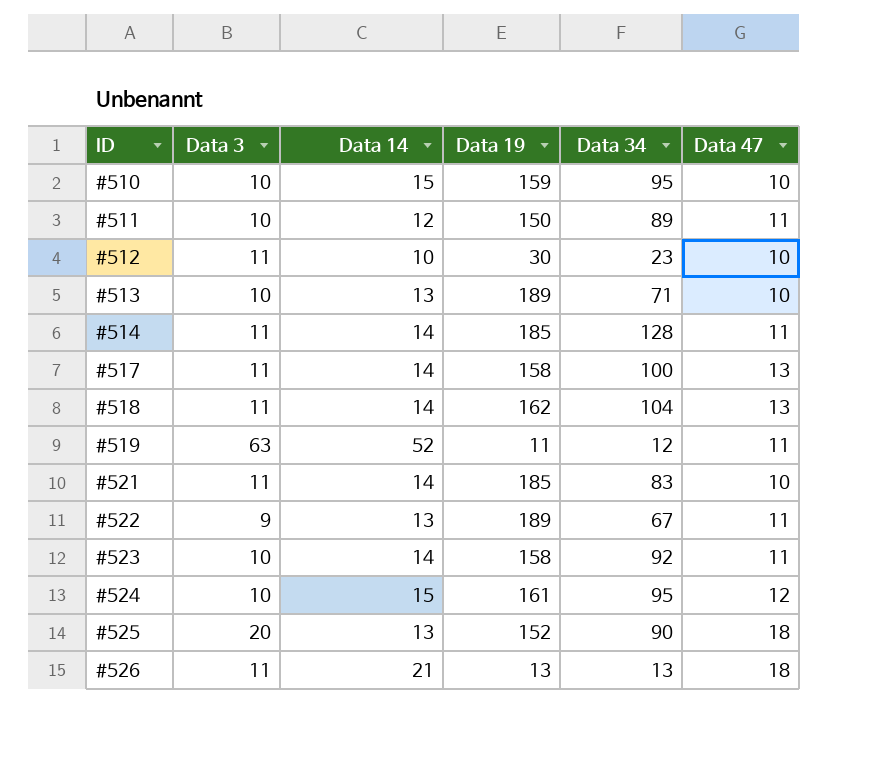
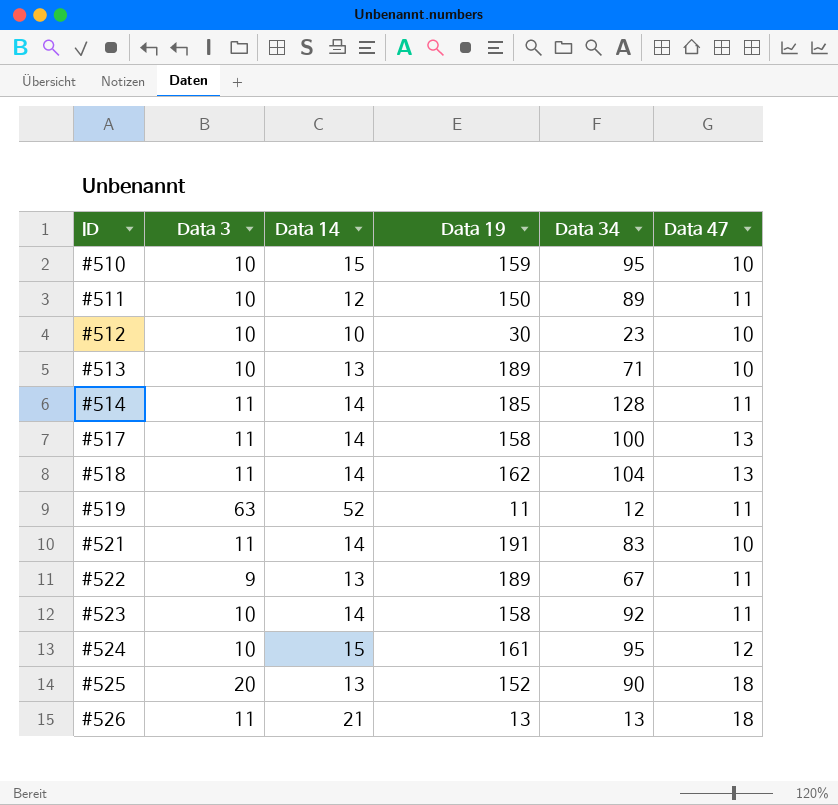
#512 | Data 3: 11 -> 10
#521 | Data 19: 185 -> 191

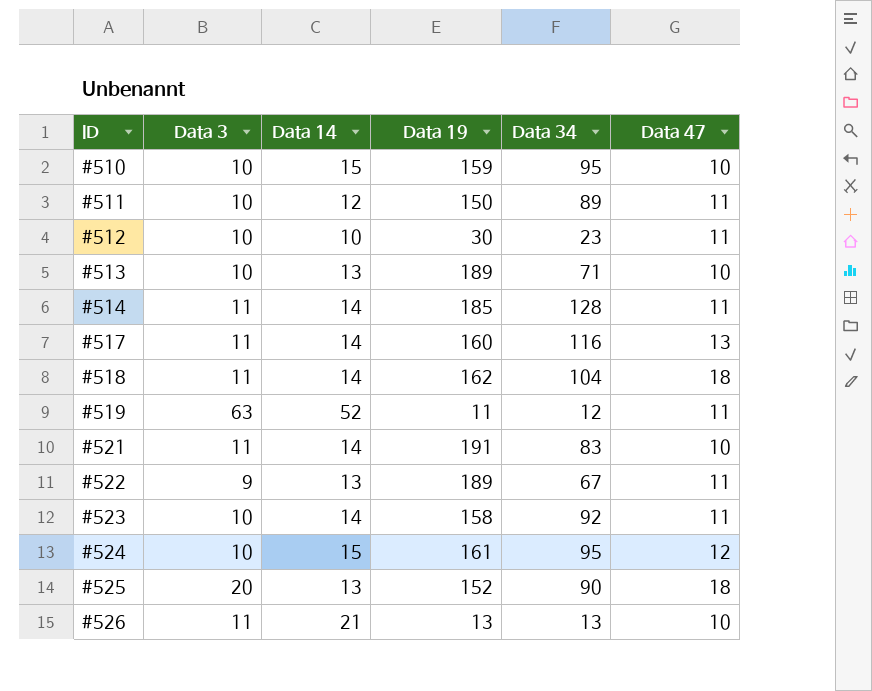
#512 | Data 47: 10 -> 11
#517 | Data 19: 158 -> 160
#517 | Data 34: 100 -> 116
#518 | Data 47: 13 -> 18
#526 | Data 47: 18 -> 10

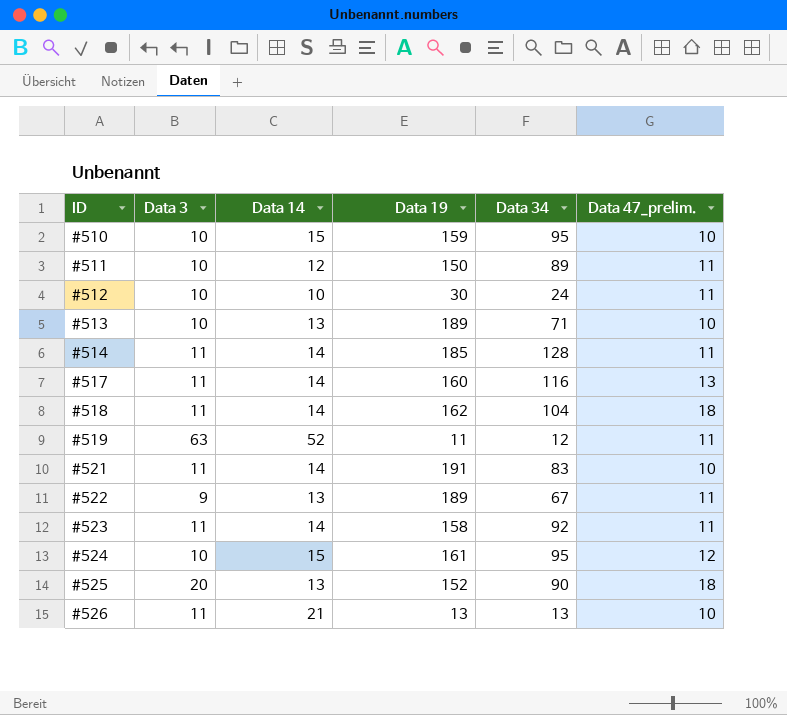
column name: Data 47 -> Data 47_prelim.
#512 | Data 34: 23 -> 24
#523 | Data 3: 10 -> 11

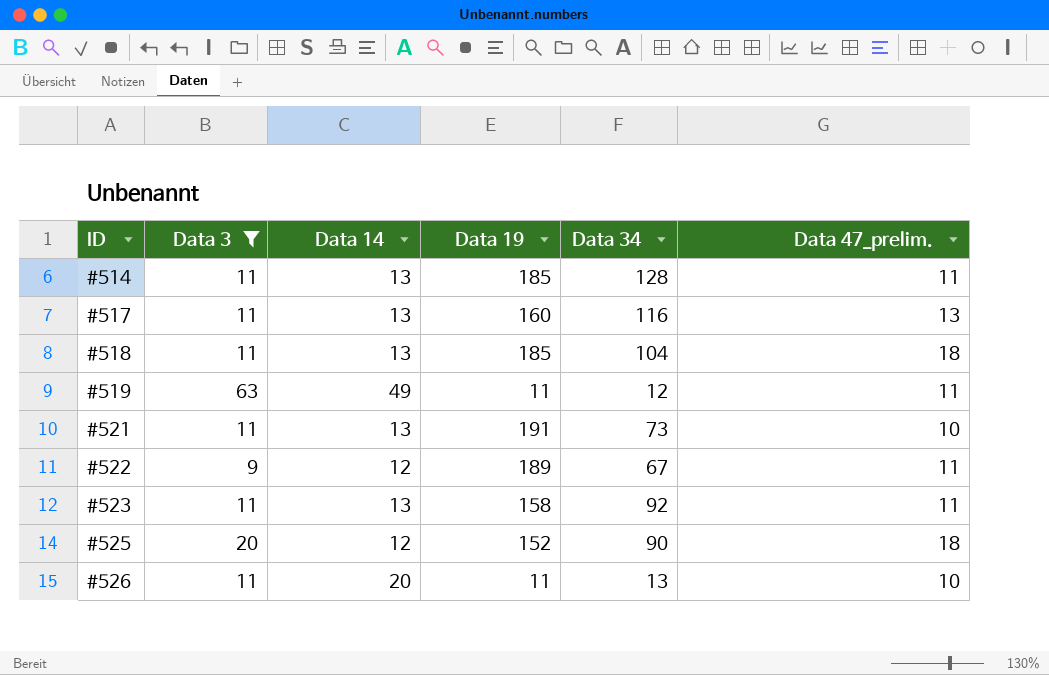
filter: none -> Data 3 != 10
#514 | Data 14: 14 -> 13
#517 | Data 14: 14 -> 13
#518 | Data 14: 14 -> 13
#518 | Data 19: 162 -> 185
#519 | Data 14: 52 -> 49
#521 | Data 14: 14 -> 13
#521 | Data 34: 83 -> 73
#522 | Data 14: 13 -> 12
#523 | Data 14: 14 -> 13
#525 | Data 14: 13 -> 12
#526 | Data 14: 21 -> 20
#526 | Data 19: 13 -> 11

